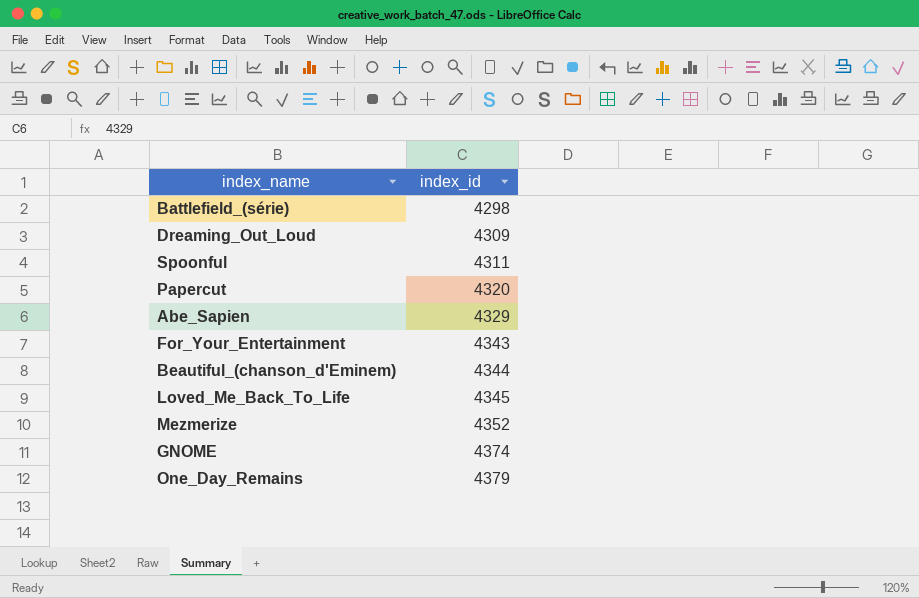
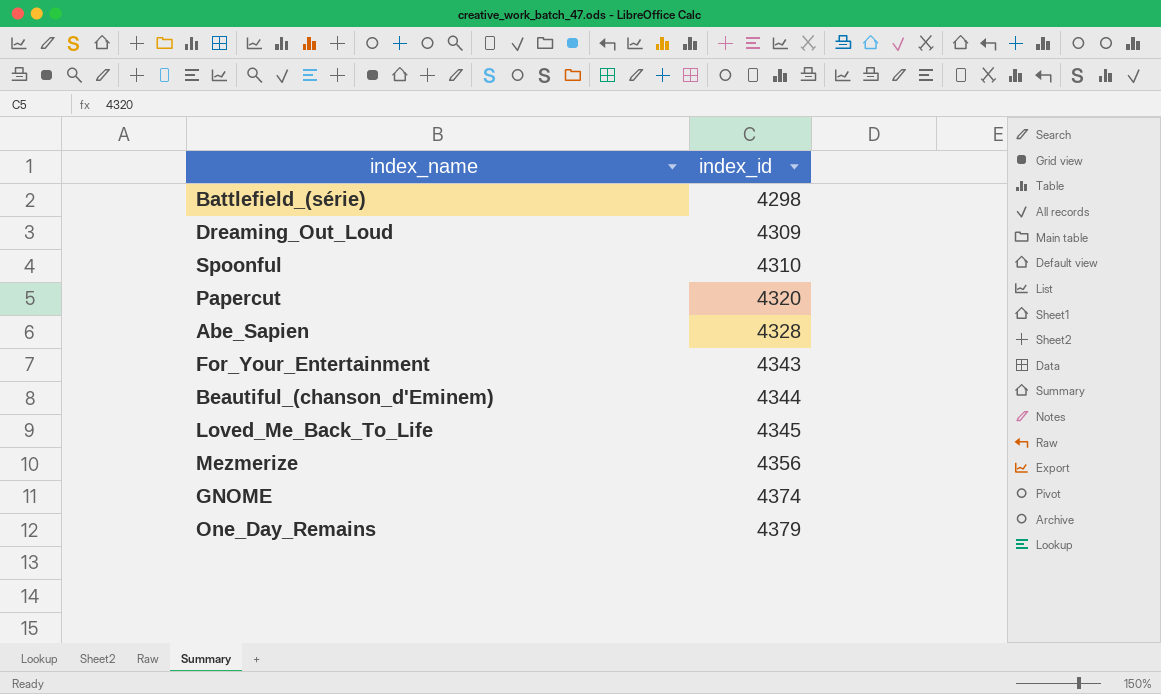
Spoonful | index_id: 4311 -> 4310
Abe_Sapien | index_id: 4329 -> 4328
Mezmerize | index_id: 4352 -> 4356

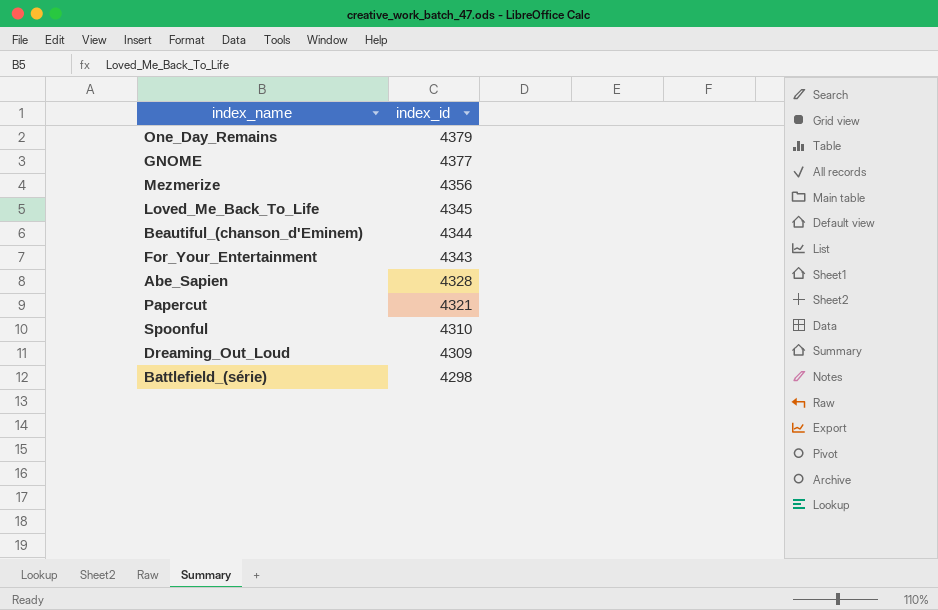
row order: index_id ascending -> index_id descending
GNOME | index_id: 4374 -> 4377
Papercut | index_id: 4320 -> 4321

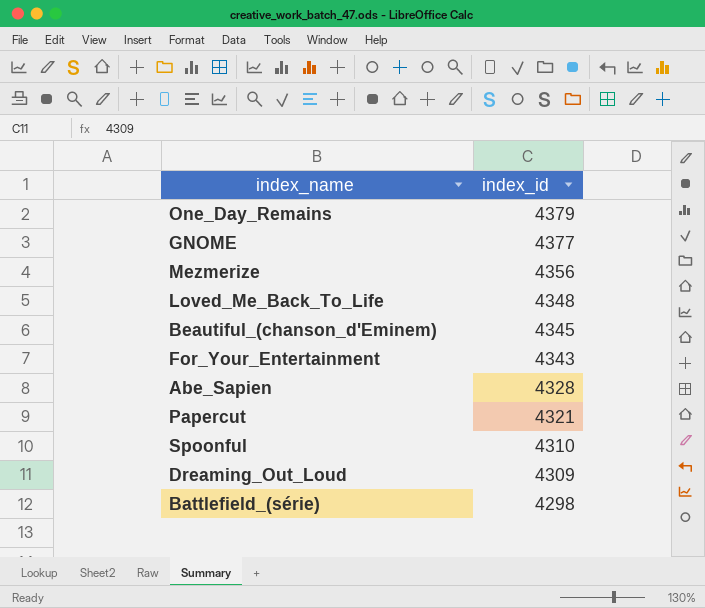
Loved_Me_Back_To_Life | index_id: 4345 -> 4348
Beautiful_(chanson_d'Eminem) | index_id: 4344 -> 4345

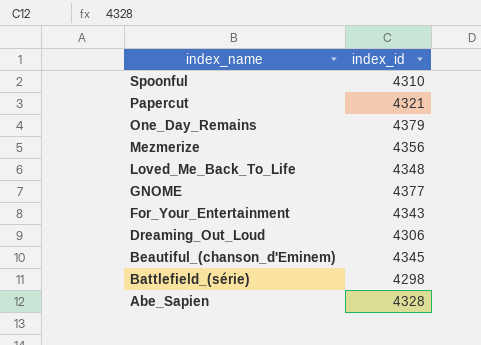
row order: index_id descending -> index_name descending
Dreaming_Out_Loud | index_id: 4309 -> 4306

